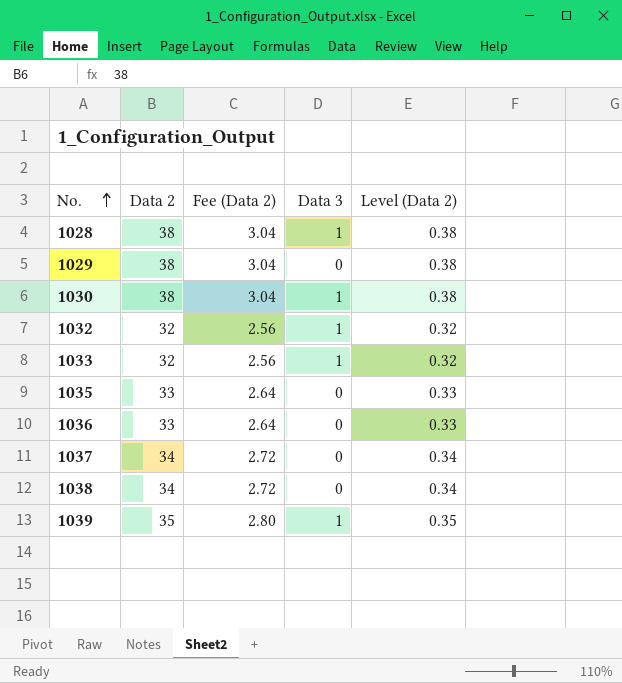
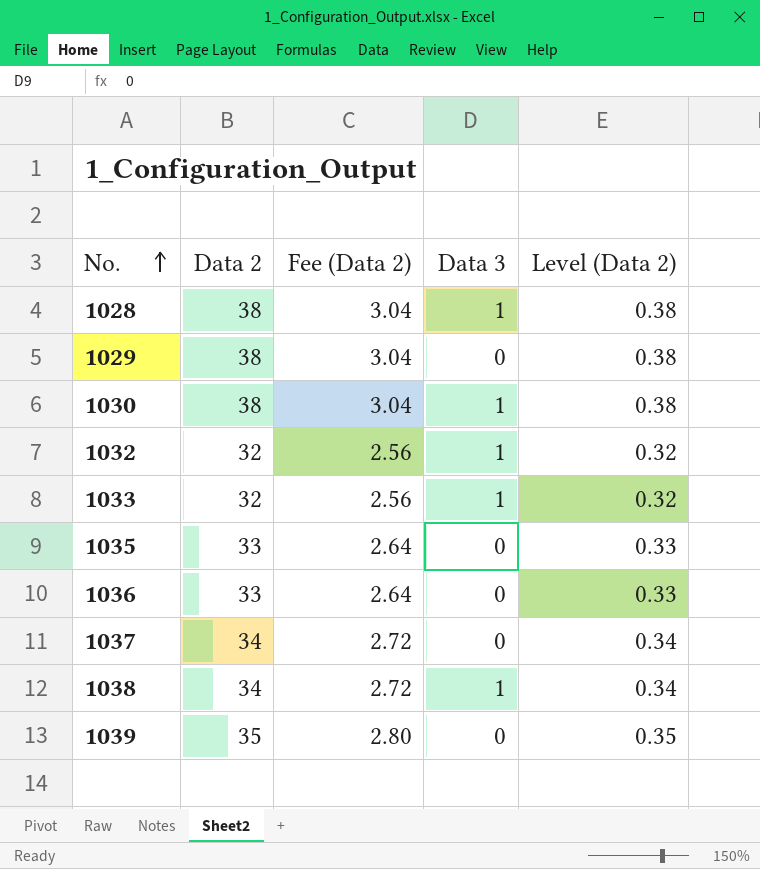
1038 | Data 3: 0 -> 1
1039 | Data 3: 1 -> 0

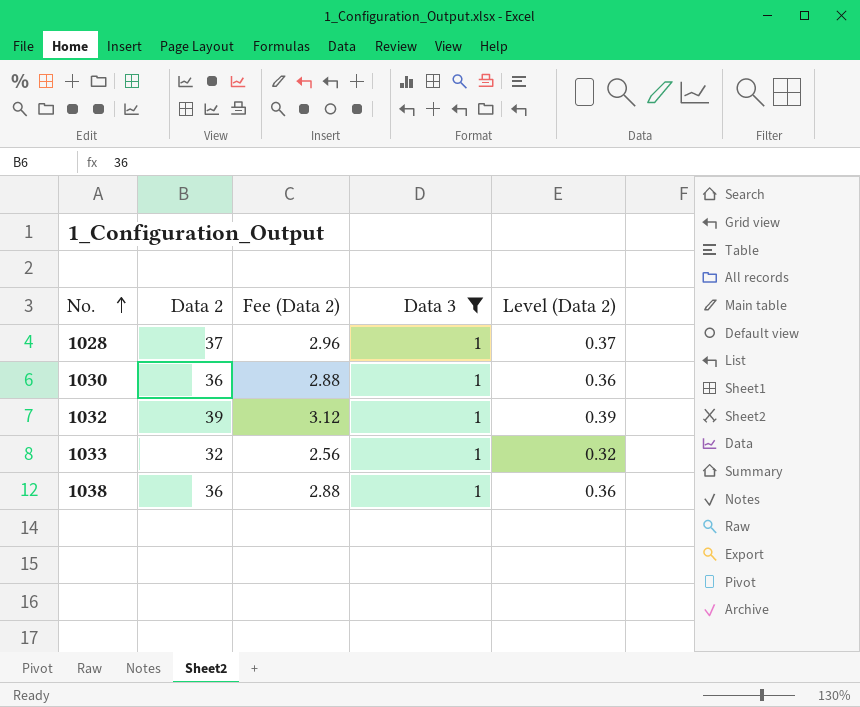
filter: none -> Data 3 = 1
1028 | Data 2: 38 -> 37
1028 | Fee (Data 2): 3.04 -> 2.96
1028 | Level (Data 2): 0.38 -> 0.37
1030 | Data 2: 38 -> 36
1030 | Fee (Data 2): 3.04 -> 2.88
1030 | Level (Data 2): 0.38 -> 0.36
1032 | Data 2: 32 -> 39
1032 | Fee (Data 2): 2.56 -> 3.12
1032 | Level (Data 2): 0.32 -> 0.39
1038 | Data 2: 34 -> 36
1038 | Fee (Data 2): 2.72 -> 2.88
1038 | Level (Data 2): 0.34 -> 0.36

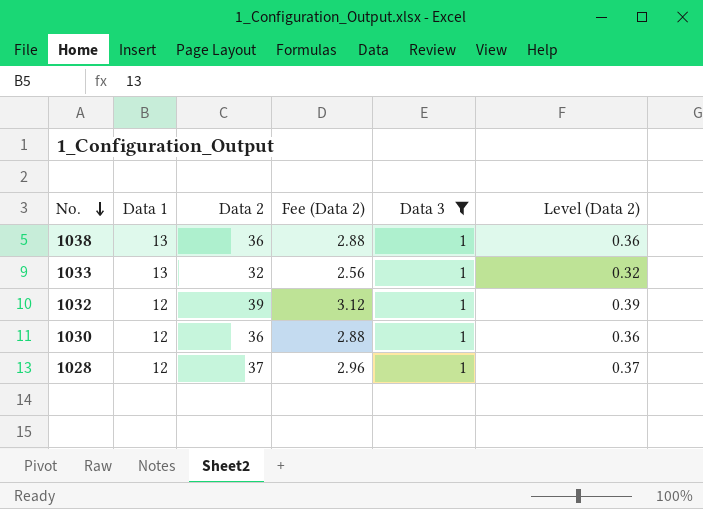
row order: No. ascending -> No. descending
column Data 1 | position: none -> 2

